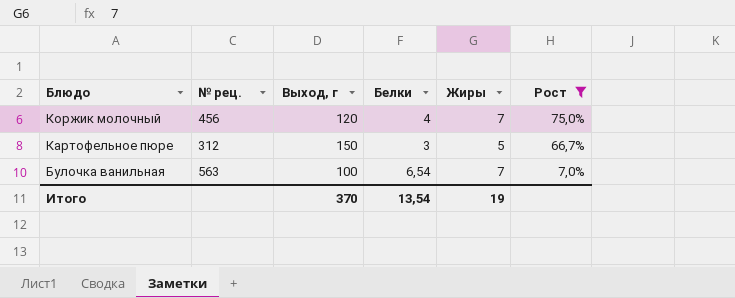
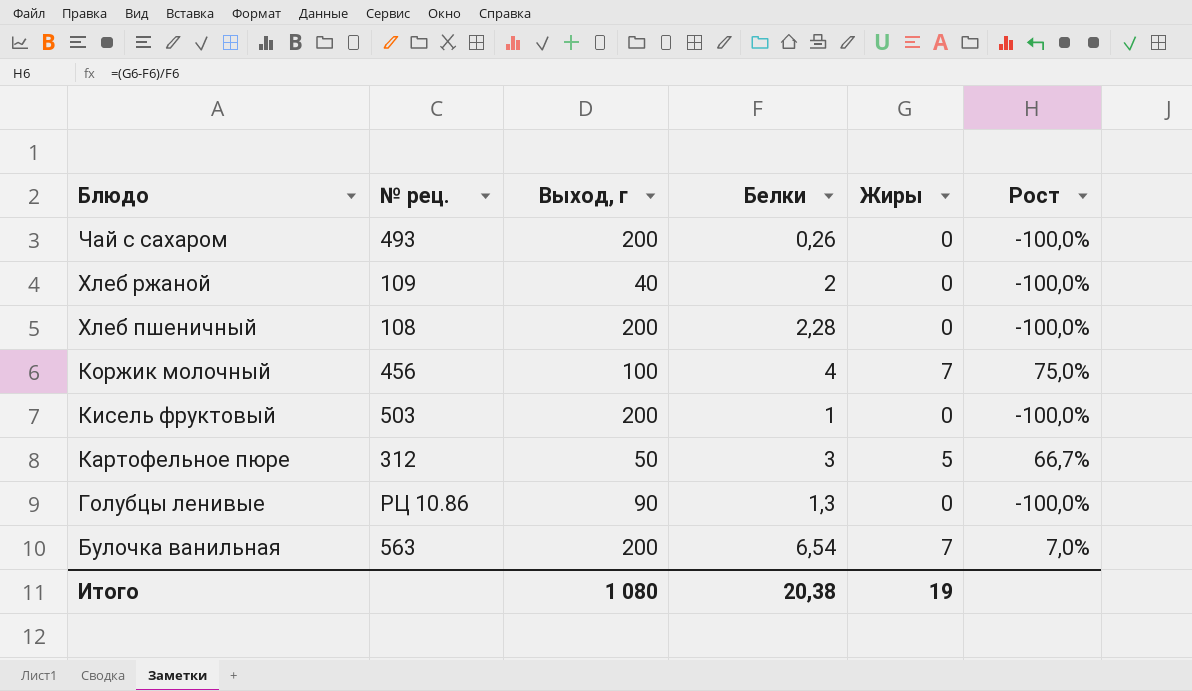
filter: Рост != -100,0% -> none
Коржик молочный | Выход, г: 120 -> 100
Картофельное пюре | Выход, г: 150 -> 50
Булочка ванильная | Выход, г: 100 -> 200
Итого | Выход, г: 370 -> 1 080
Итого | Белки: 13,54 -> 20,38

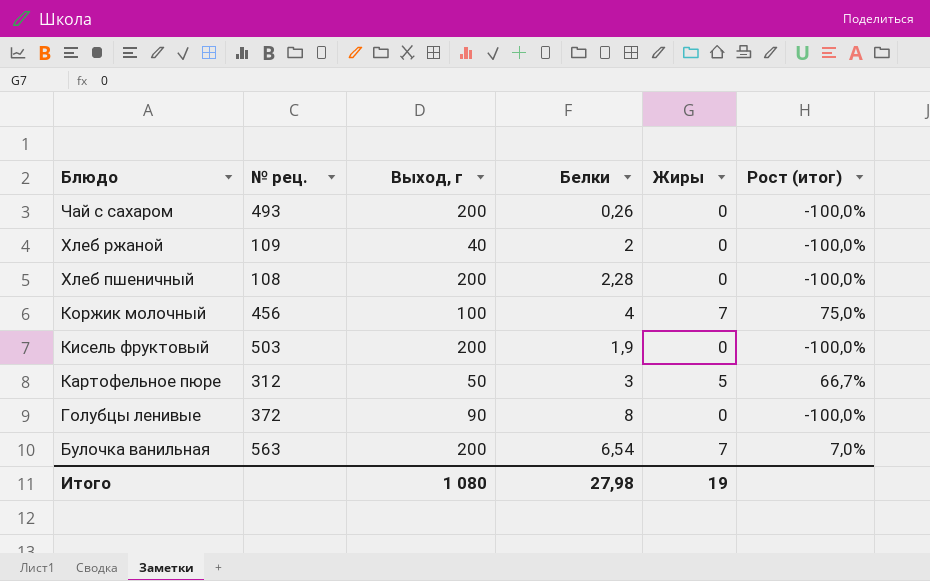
column name: Рост -> Рост (итог)
Кисель фруктовый | Белки: 1 -> 1,9
Голубцы ленивые | № рец.: РЦ 10.86 -> 372
Голубцы ленивые | Белки: 1,3 -> 8
Итого | Белки: 20,38 -> 27,98

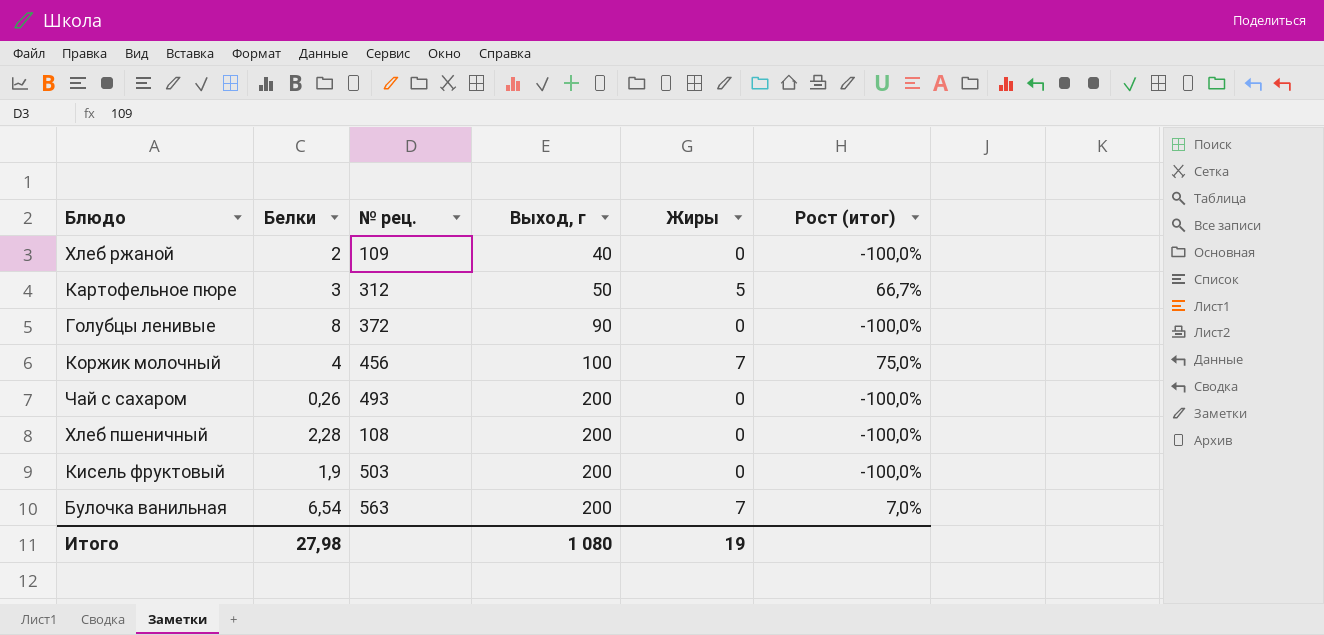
row order: Блюдо descending -> Выход, г ascending
column Белки | position: 4 -> 2

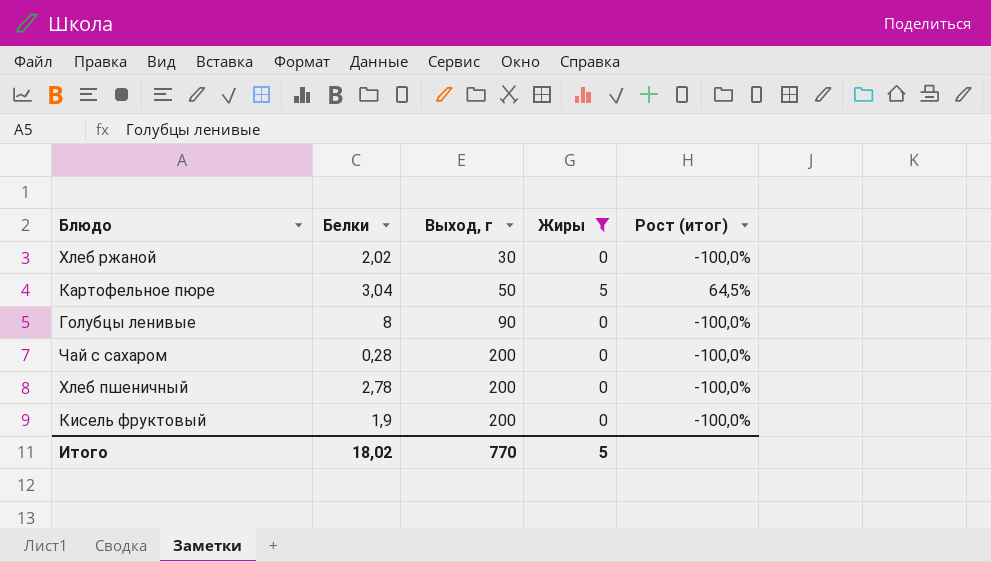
filter: none -> Жиры != 7
column № рец. | position: 3 -> none
Хлеб ржаной | Белки: 2 -> 2,02
Хлеб ржаной | Выход, г: 40 -> 30
Картофельное пюре | Белки: 3 -> 3,04
Картофельное пюре | Рост (итог): 66,7% -> 64,5%
Чай с сахаром | Белки: 0,26 -> 0,28
Хлеб пшеничный | Белки: 2,28 -> 2,78
Итого | Белки: 27,98 -> 18,02
Итого | Выход, г: 1 080 -> 770
Итого | Жиры: 19 -> 5

